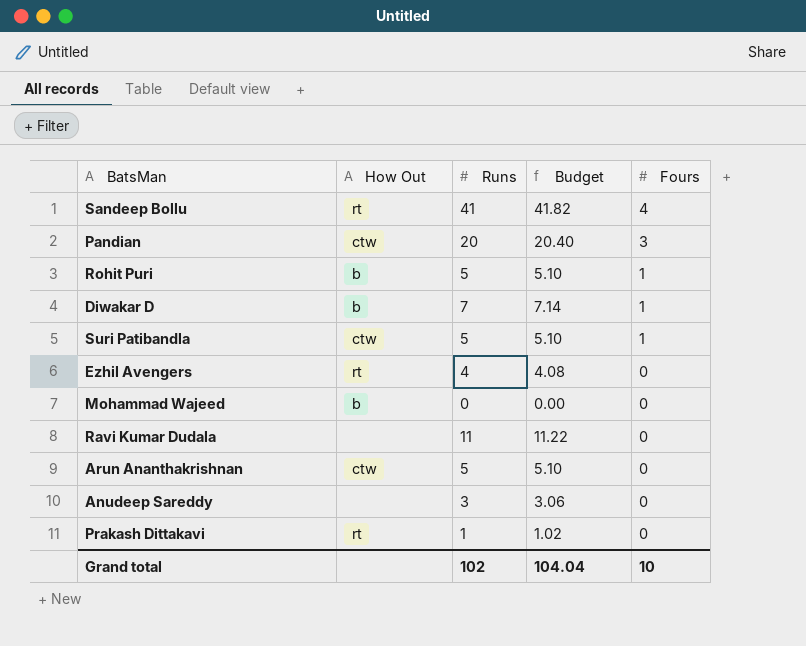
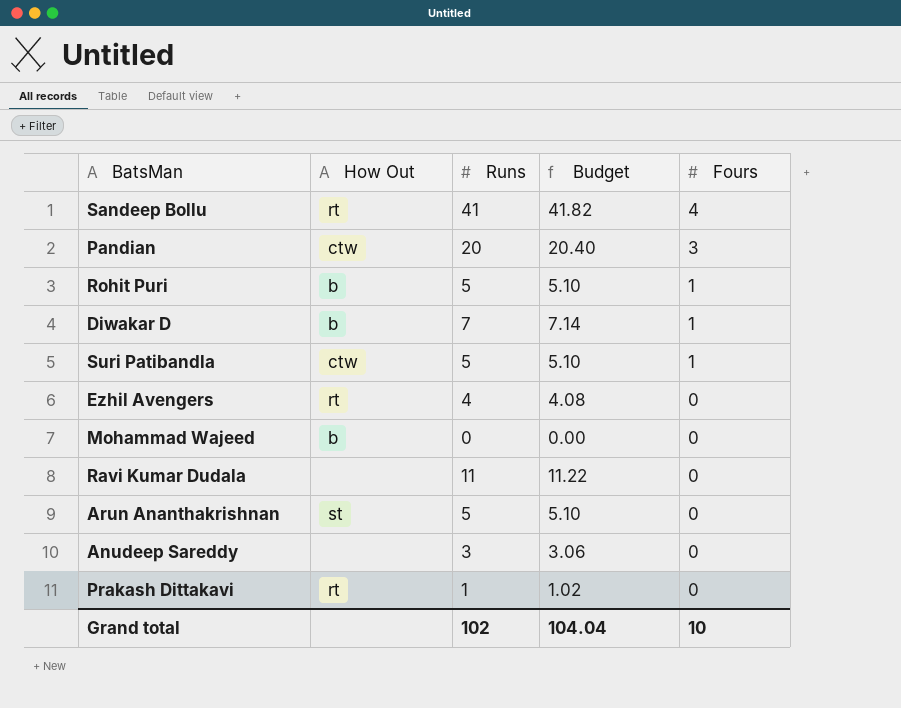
Arun Ananthakrishnan | How Out: ctw -> st

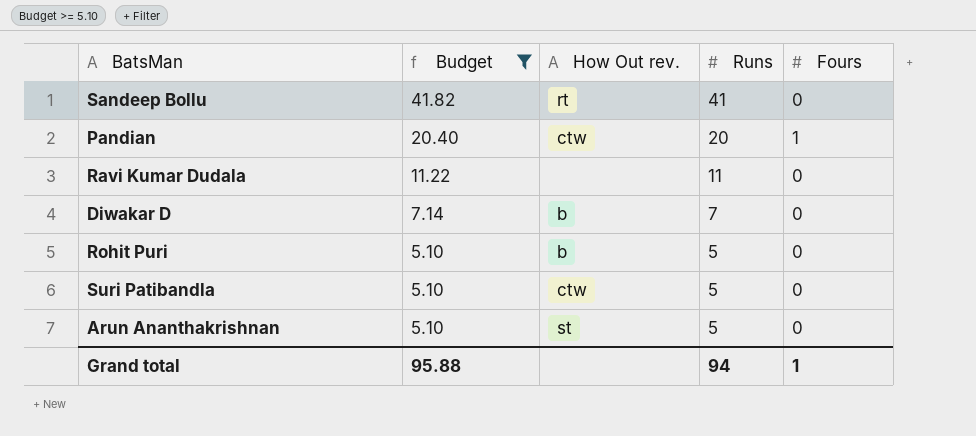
filter: none -> Budget >= 5.10
row order: Fours descending -> Budget descending
column Budget | position: 4 -> 2
column name: How Out -> How Out rev.
Sandeep Bollu | Fours: 4 -> 0
Pandian | Fours: 3 -> 1
Diwakar D | Fours: 1 -> 0
Rohit Puri | Fours: 1 -> 0
Suri Patibandla | Fours: 1 -> 0
Grand total | Budget: 104.04 -> 95.88
Grand total | Runs: 102 -> 94
Grand total | Fours: 10 -> 1

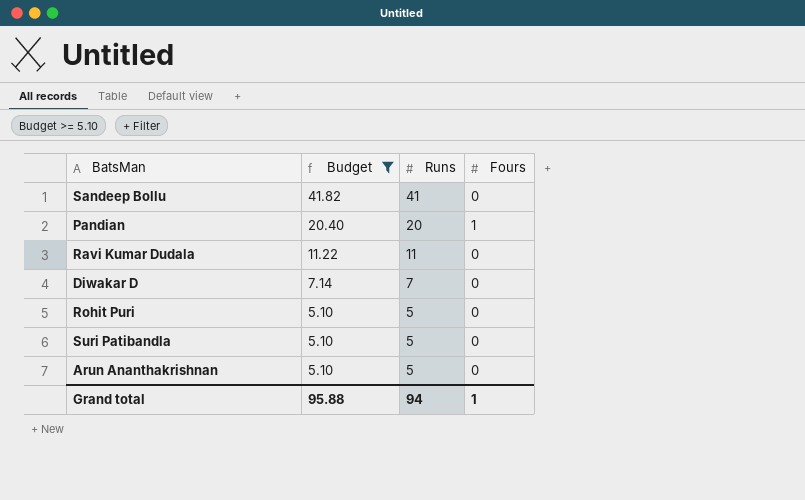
column How Out rev. | position: 3 -> none

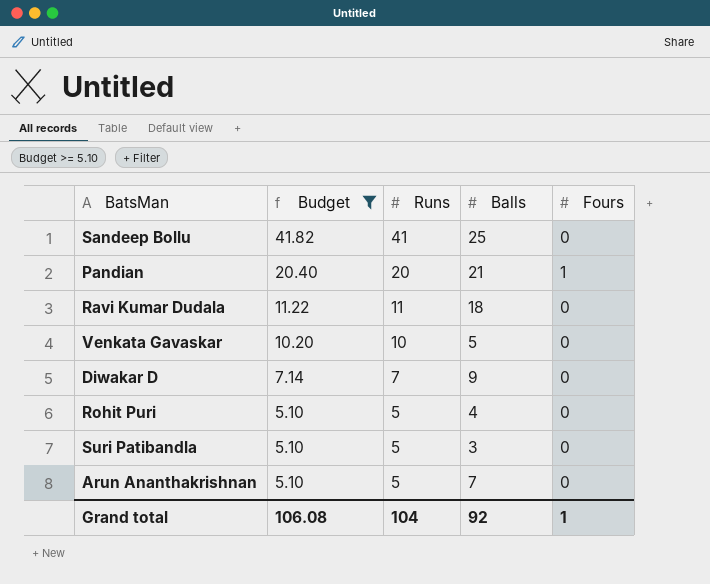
column Balls | position: none -> 4
row Venkata Gavaskar: none -> 10.20 | 10 | 5 | 0
Grand total | Budget: 95.88 -> 106.08
Grand total | Runs: 94 -> 104

